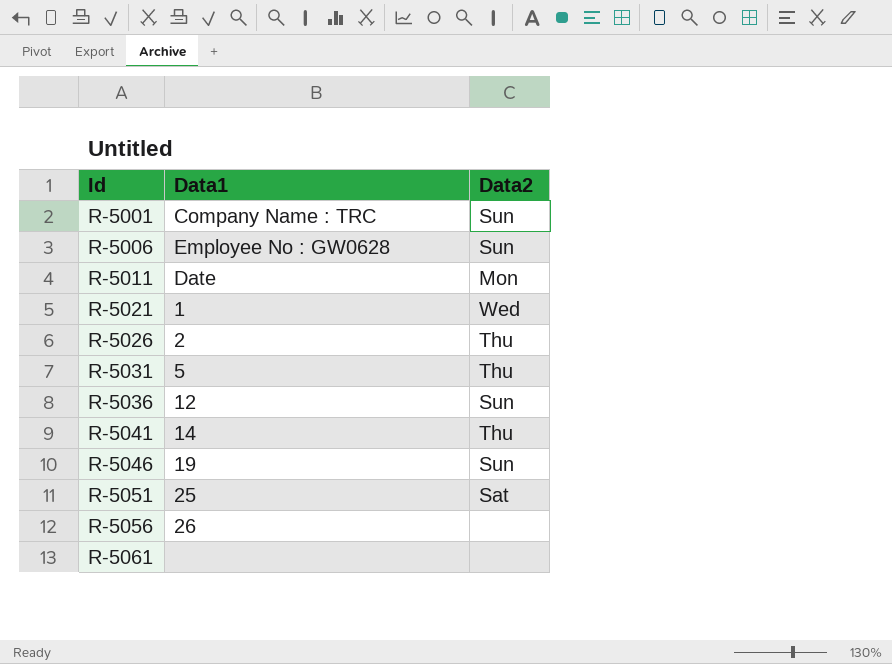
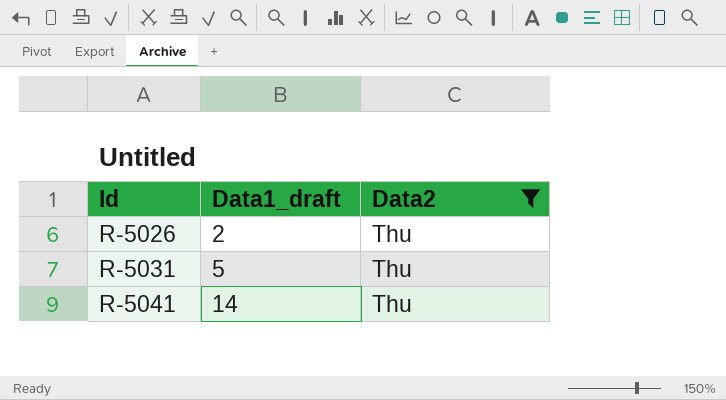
filter: none -> Data2 = Thu
column name: Data1 -> Data1_draft

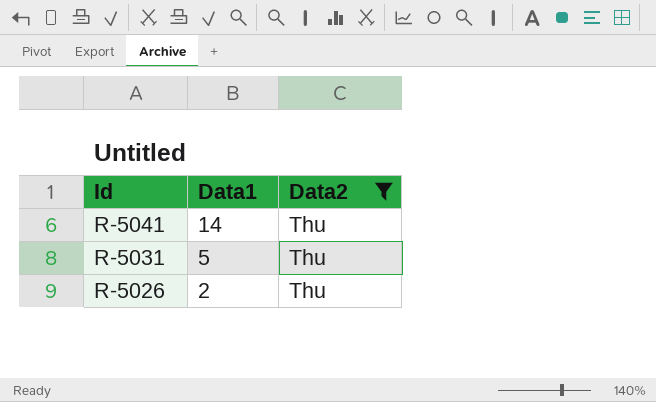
row order: Id ascending -> Id descending
column name: Data1_draft -> Data1

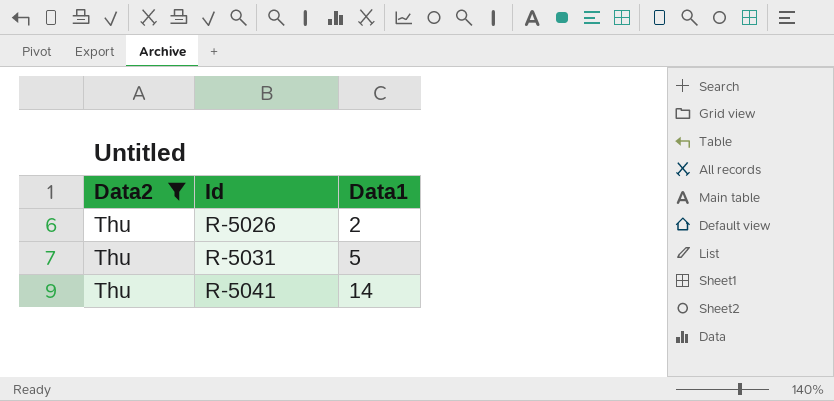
row order: Id descending -> Id ascending
column Data2 | position: 3 -> 1

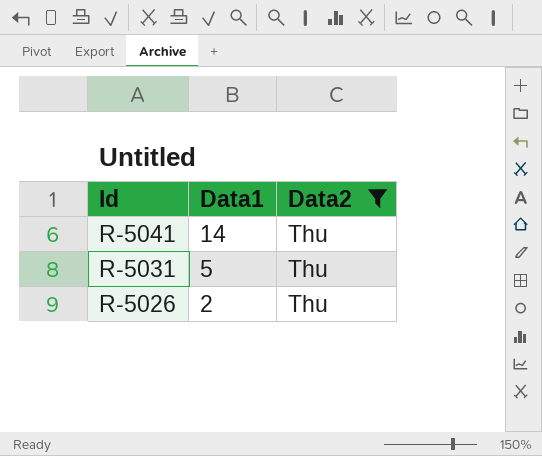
row order: Id ascending -> Id descending
column Data2 | position: 1 -> 3

